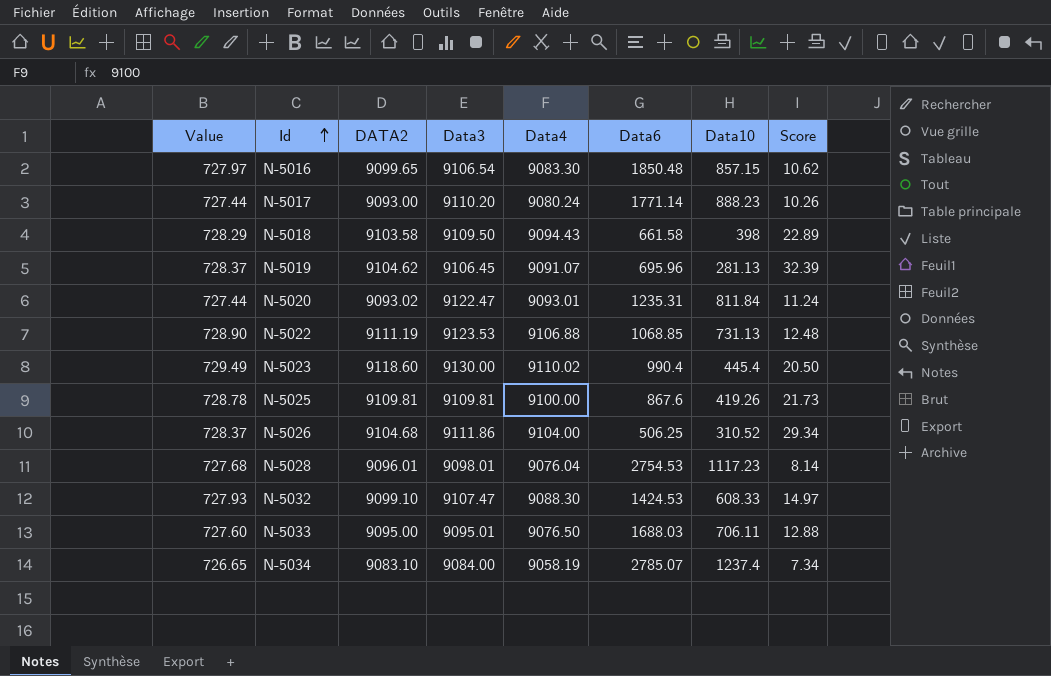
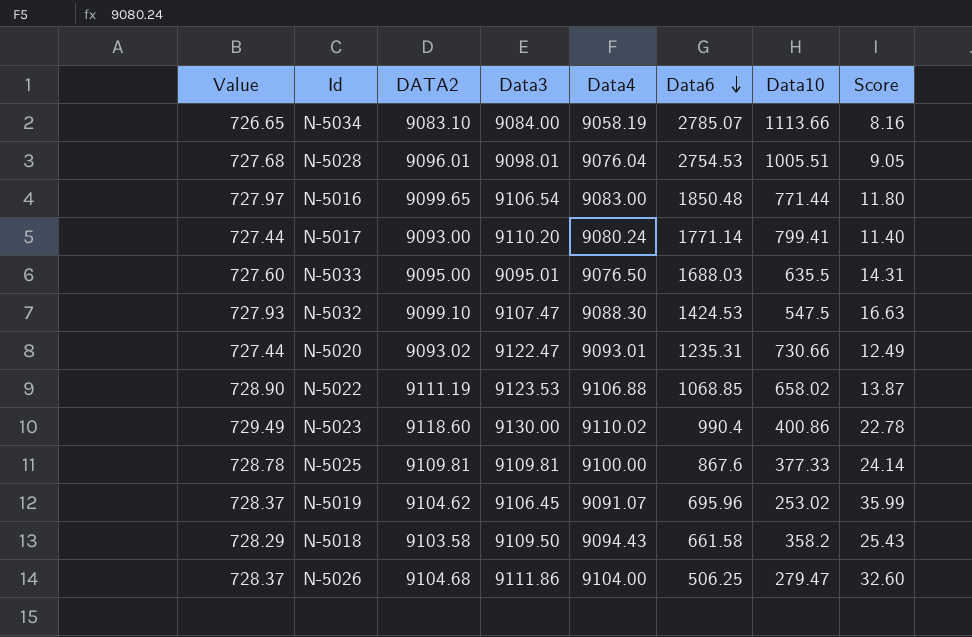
row order: Id ascending -> Data6 descending
N-5034 | Data10: 1237.4 -> 1113.66
N-5034 | Score: 7.34 -> 8.16
N-5028 | Data10: 1117.23 -> 1005.51
N-5028 | Score: 8.14 -> 9.05
N-5016 | Data4: 9083.30 -> 9083.00
N-5016 | Data10: 857.15 -> 771.44
N-5016 | Score: 10.62 -> 11.80
N-5017 | Data10: 888.23 -> 799.41
N-5017 | Score: 10.26 -> 11.40
N-5033 | Data10: 706.11 -> 635.5
N-5033 | Score: 12.88 -> 14.31
N-5032 | Data10: 608.33 -> 547.5
N-5032 | Score: 14.97 -> 16.63
N-5020 | Data10: 811.84 -> 730.66
N-5020 | Score: 11.24 -> 12.49
N-5022 | Data10: 731.13 -> 658.02
N-5022 | Score: 12.48 -> 13.87
N-5023 | Data10: 445.4 -> 400.86
N-5023 | Score: 20.50 -> 22.78
N-5025 | Data10: 419.26 -> 377.33
N-5025 | Score: 21.73 -> 24.14
N-5019 | Data10: 281.13 -> 253.02
N-5019 | Score: 32.39 -> 35.99
N-5018 | Data10: 398 -> 358.2
N-5018 | Score: 22.89 -> 25.43
N-5026 | Data10: 310.52 -> 279.47
N-5026 | Score: 29.34 -> 32.60

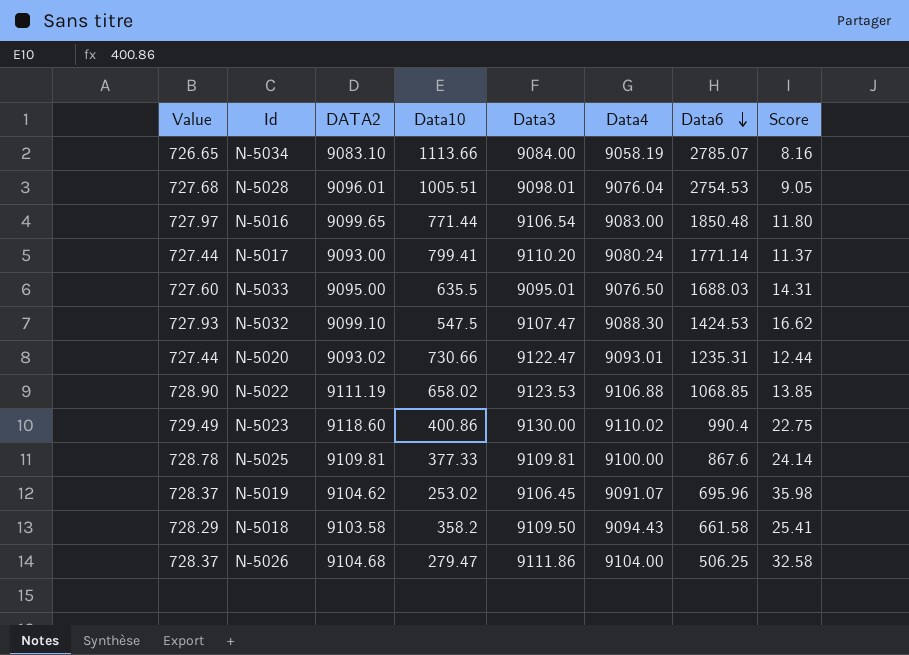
column Data10 | position: 7 -> 4
column Score | formula: [Data3] / [Data10] -> [DATA2] / [Data10]

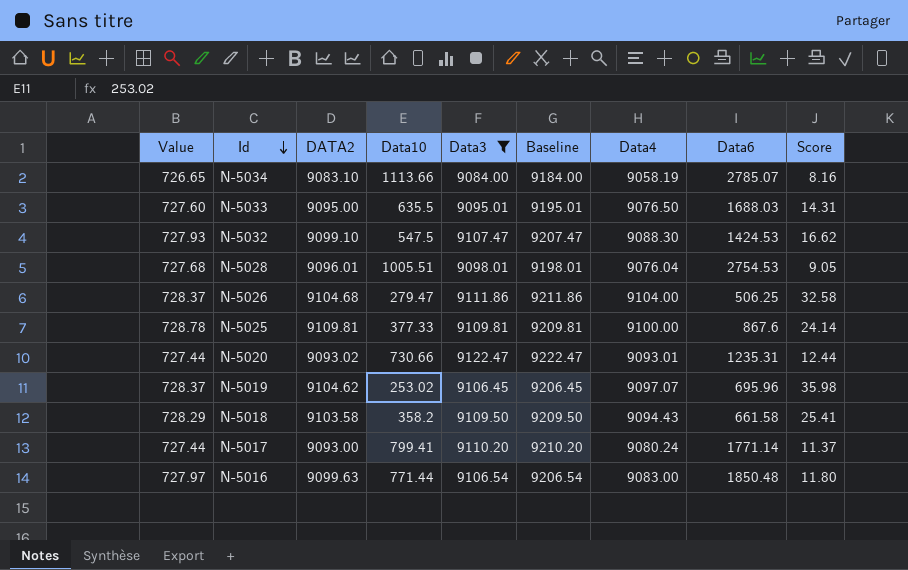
filter: none -> Data3 <= 9122.47
row order: Data6 descending -> Id descending
column Baseline | formula: none -> [Data3] + 100
N-5019 | Data4: 9091.07 -> 9097.07
N-5016 | DATA2: 9099.65 -> 9099.63

